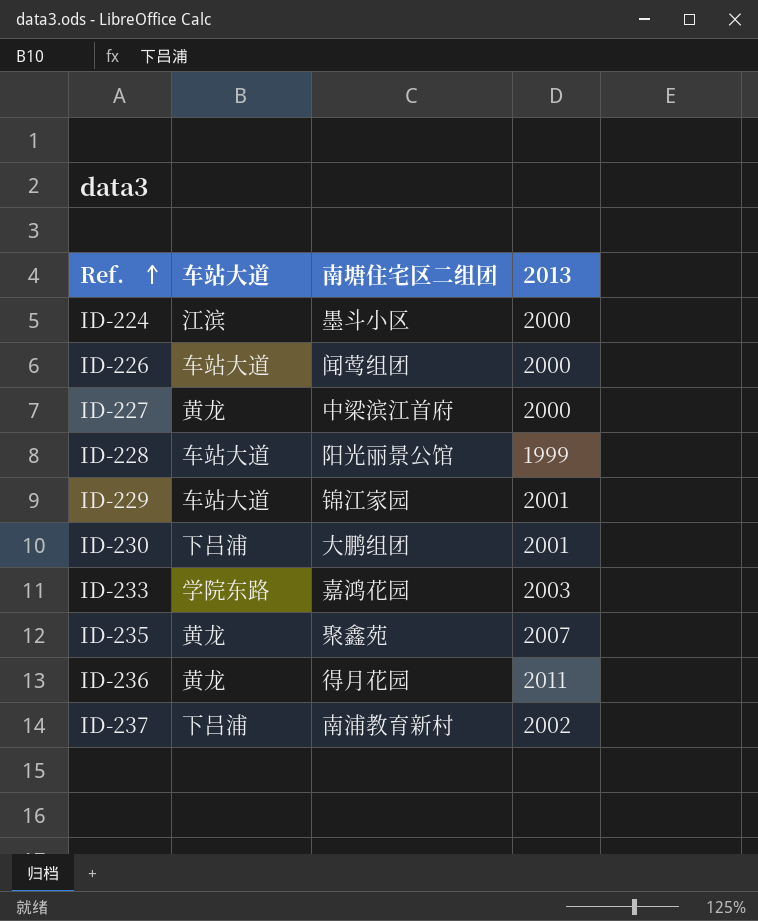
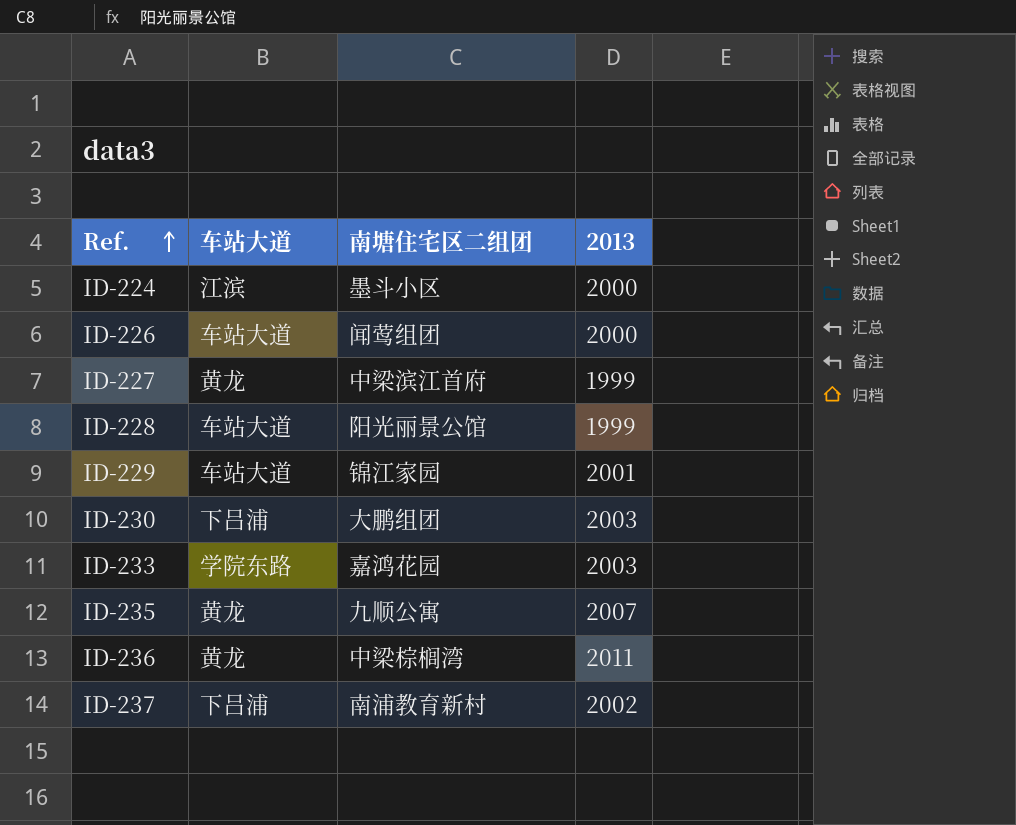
ID-227 | 2013: 2000 -> 1999
ID-230 | 2013: 2001 -> 2003
ID-235 | 南塘住宅区二组团: 聚鑫苑 -> 九顺公寓
ID-236 | 南塘住宅区二组团: 得月花园 -> 中梁棕榈湾

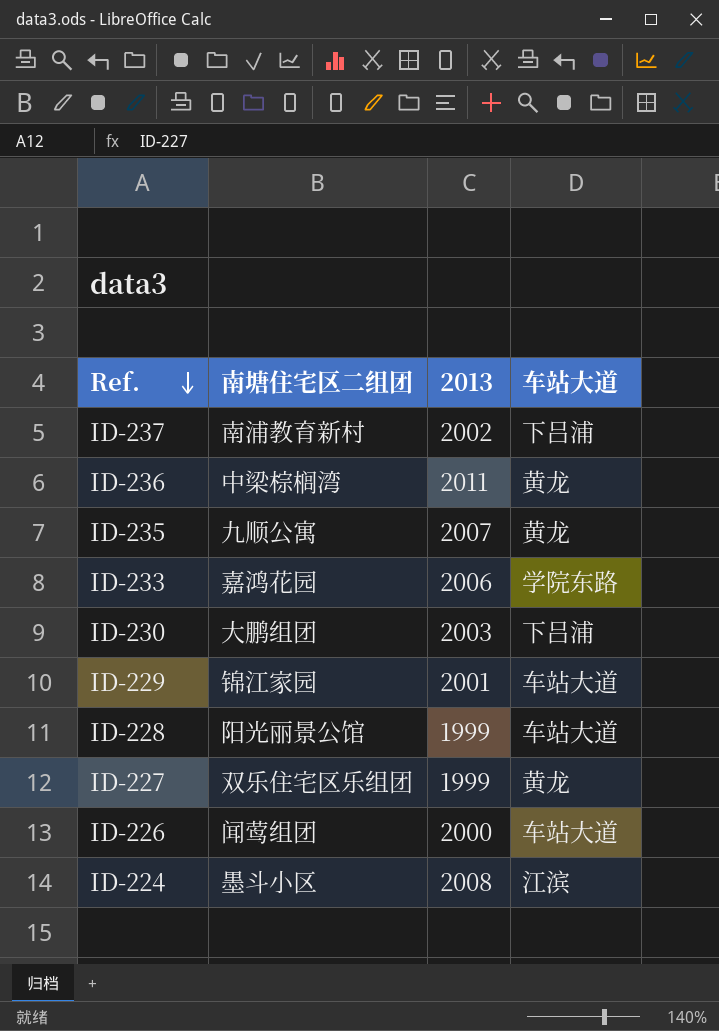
row order: Ref. ascending -> Ref. descending
column 车站大道 | position: 2 -> 4
ID-233 | 2013: 2003 -> 2006
ID-227 | 南塘住宅区二组团: 中梁滨江首府 -> 双乐住宅区乐组团
ID-224 | 2013: 2000 -> 2008

